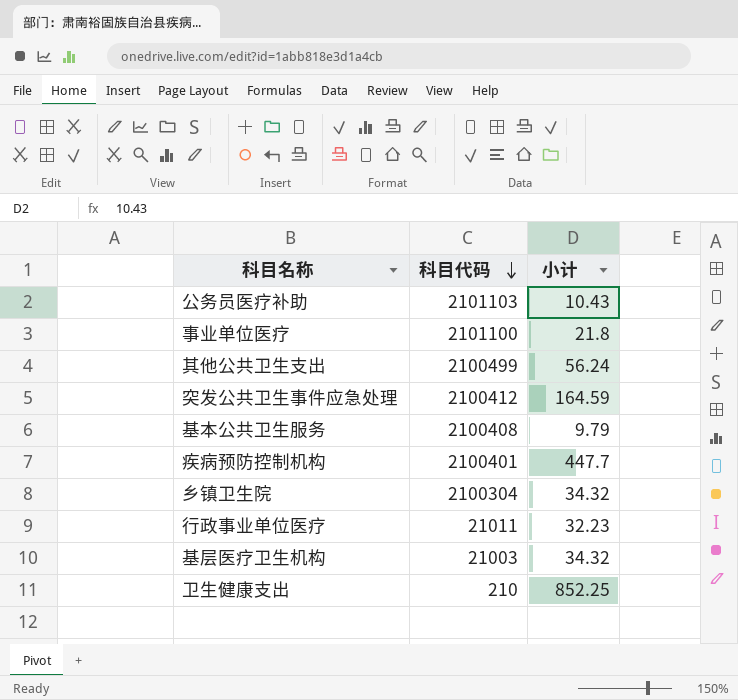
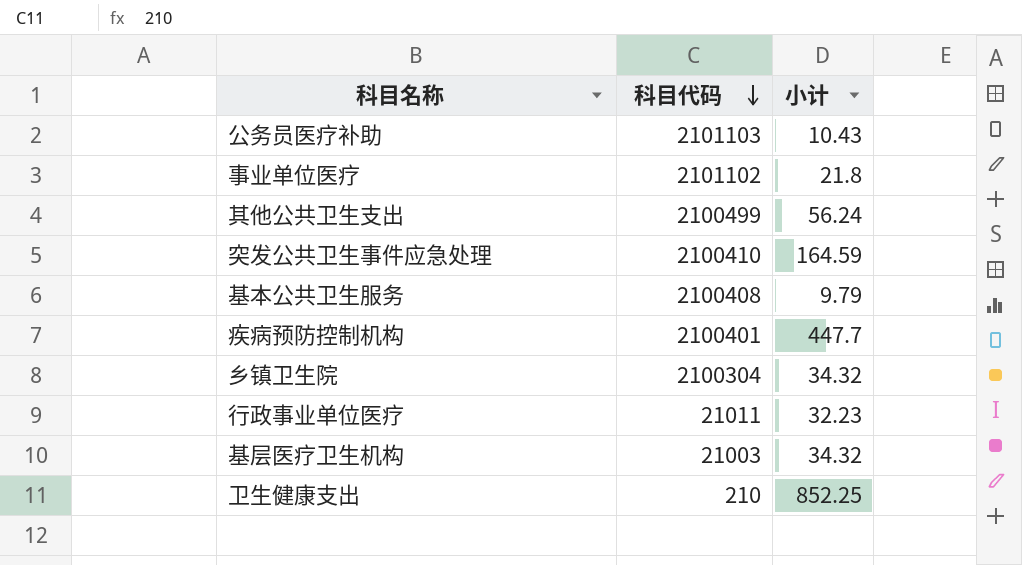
事业单位医疗 | 科目代码: 2101100 -> 2101102
突发公共卫生事件应急处理 | 科目代码: 2100412 -> 2100410

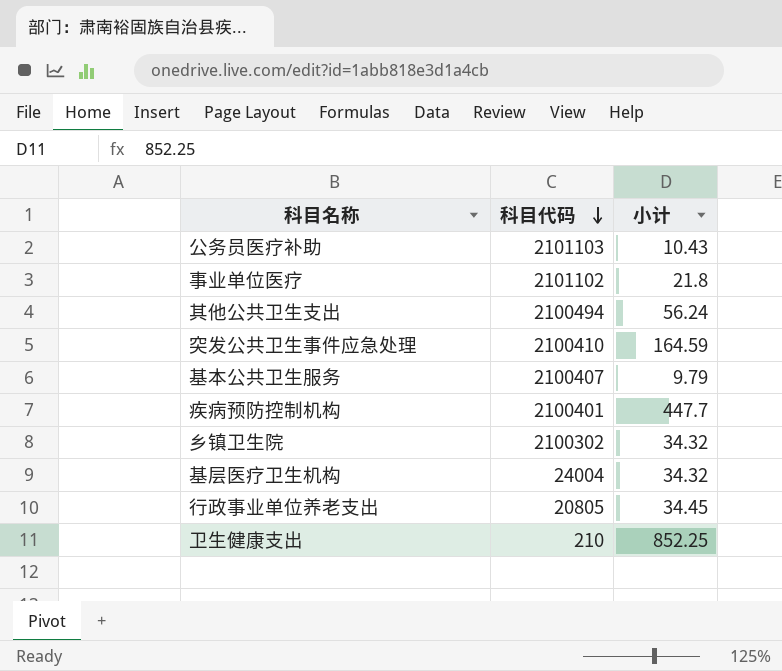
row 行政事业单位医疗: 21011 | 32.23 -> none
其他公共卫生支出 | 科目代码: 2100499 -> 2100494
基本公共卫生服务 | 科目代码: 2100408 -> 2100407
乡镇卫生院 | 科目代码: 2100304 -> 2100302
基层医疗卫生机构 | 科目代码: 21003 -> 24004
row 行政事业单位养老支出: none -> 20805 | 34.45

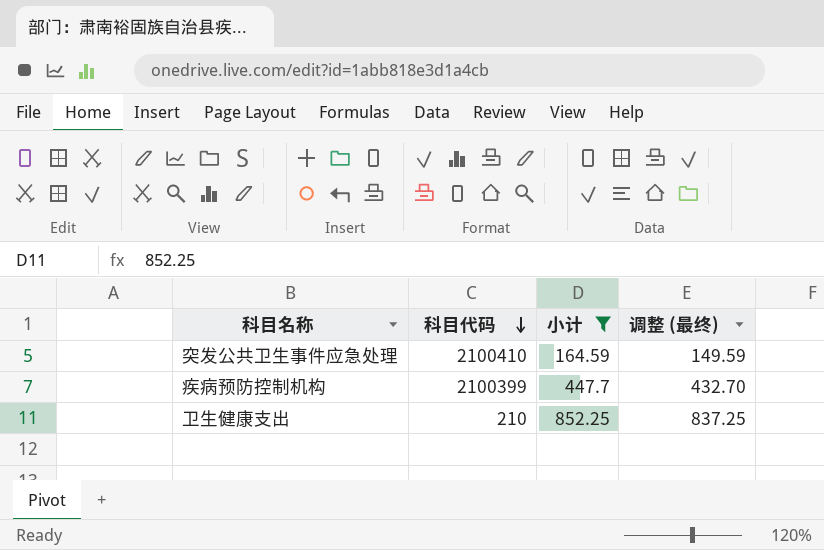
filter: none -> 小计 >= 164.59
column 调整 (最终) | formula: none -> [小计] - 15
疾病预防控制机构 | 科目代码: 2100401 -> 2100399

